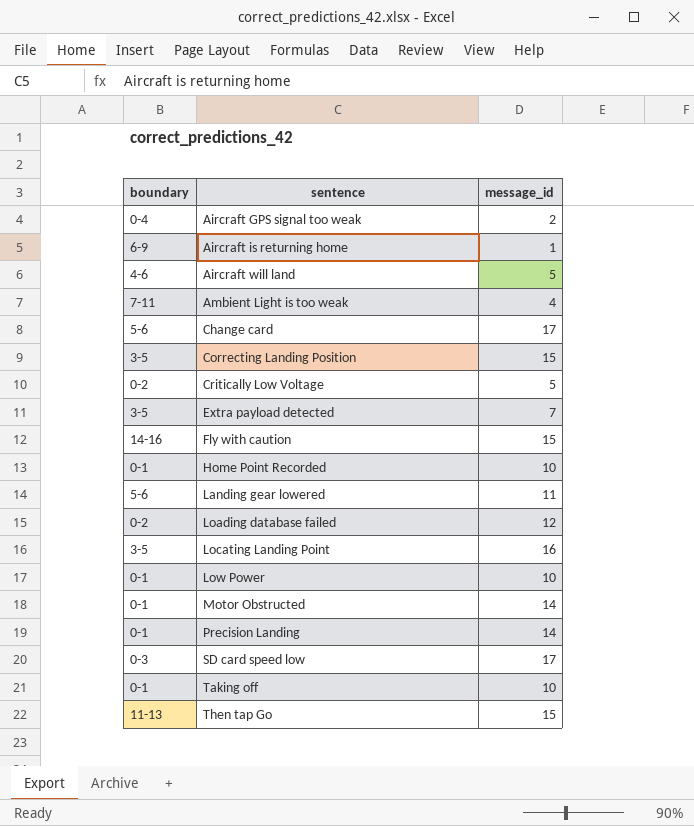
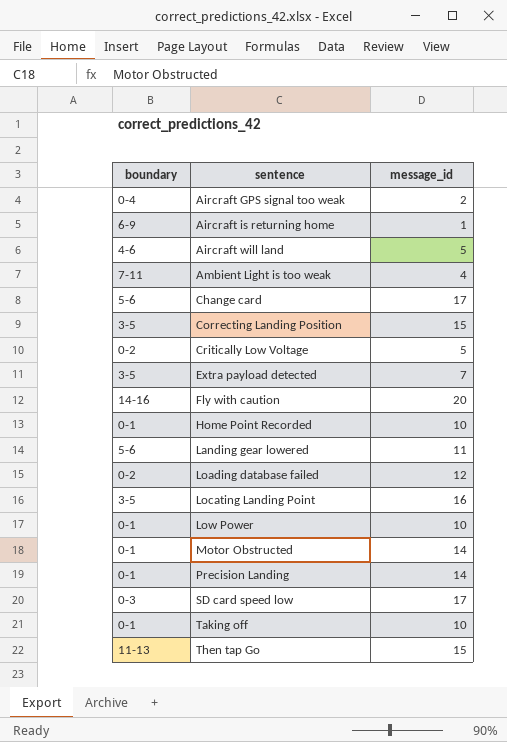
Fly with caution | message_id: 15 -> 20

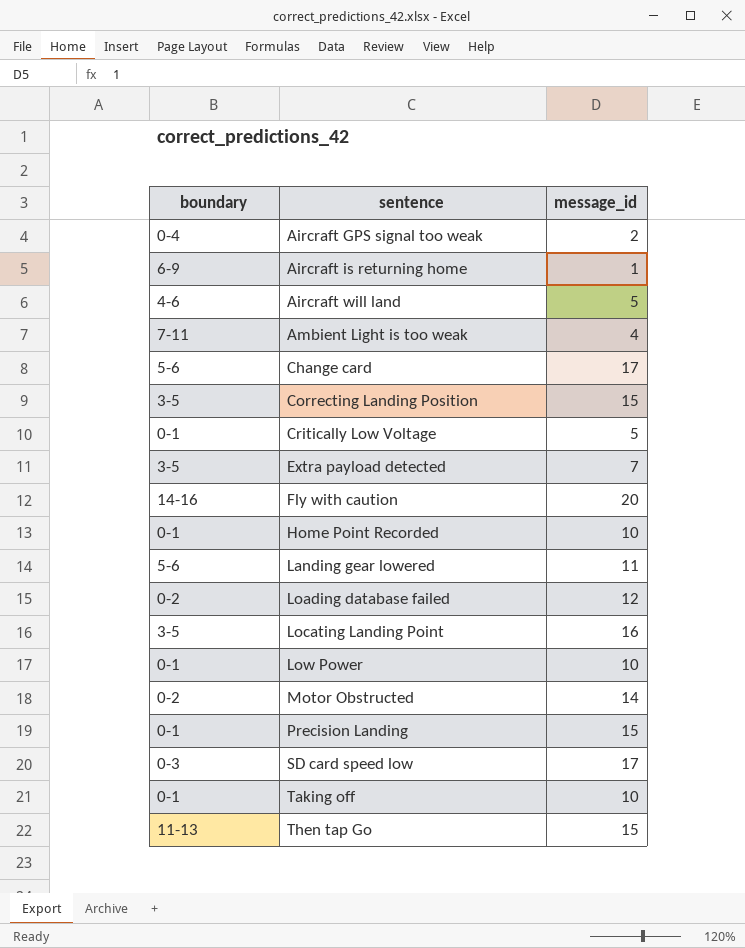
Critically Low Voltage | boundary: 0-2 -> 0-1
Motor Obstructed | boundary: 0-1 -> 0-2
Precision Landing | message_id: 14 -> 15

